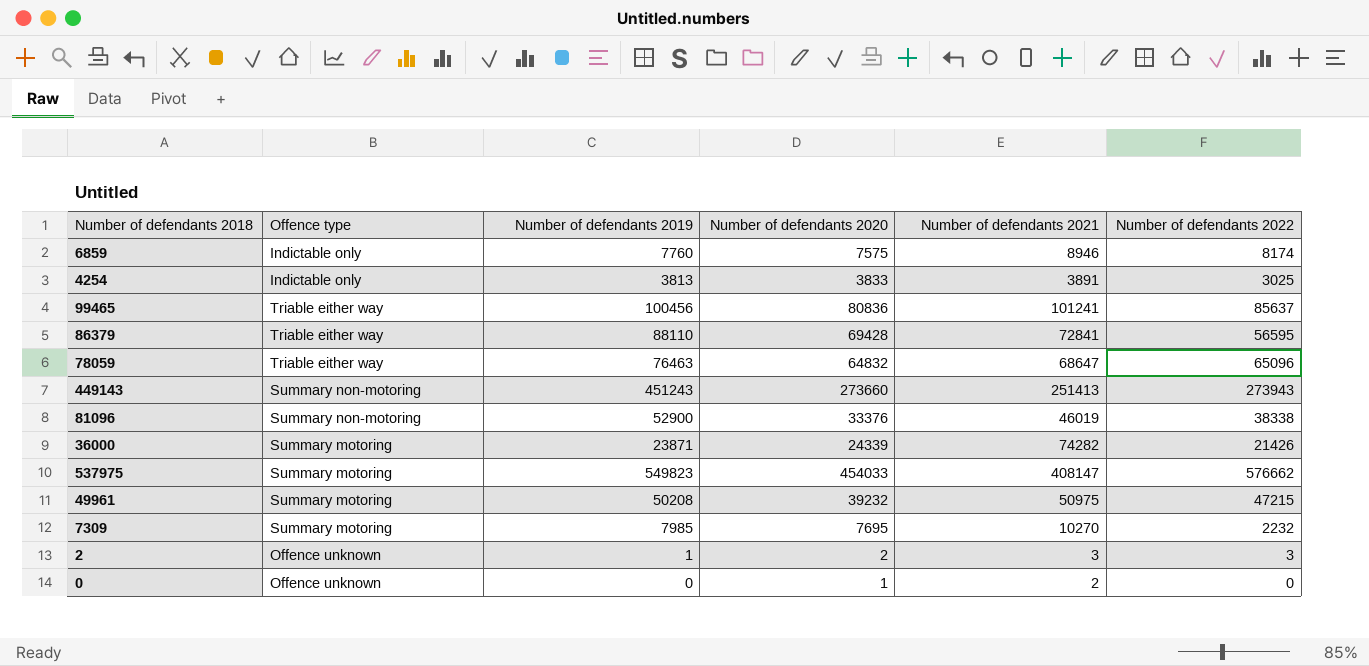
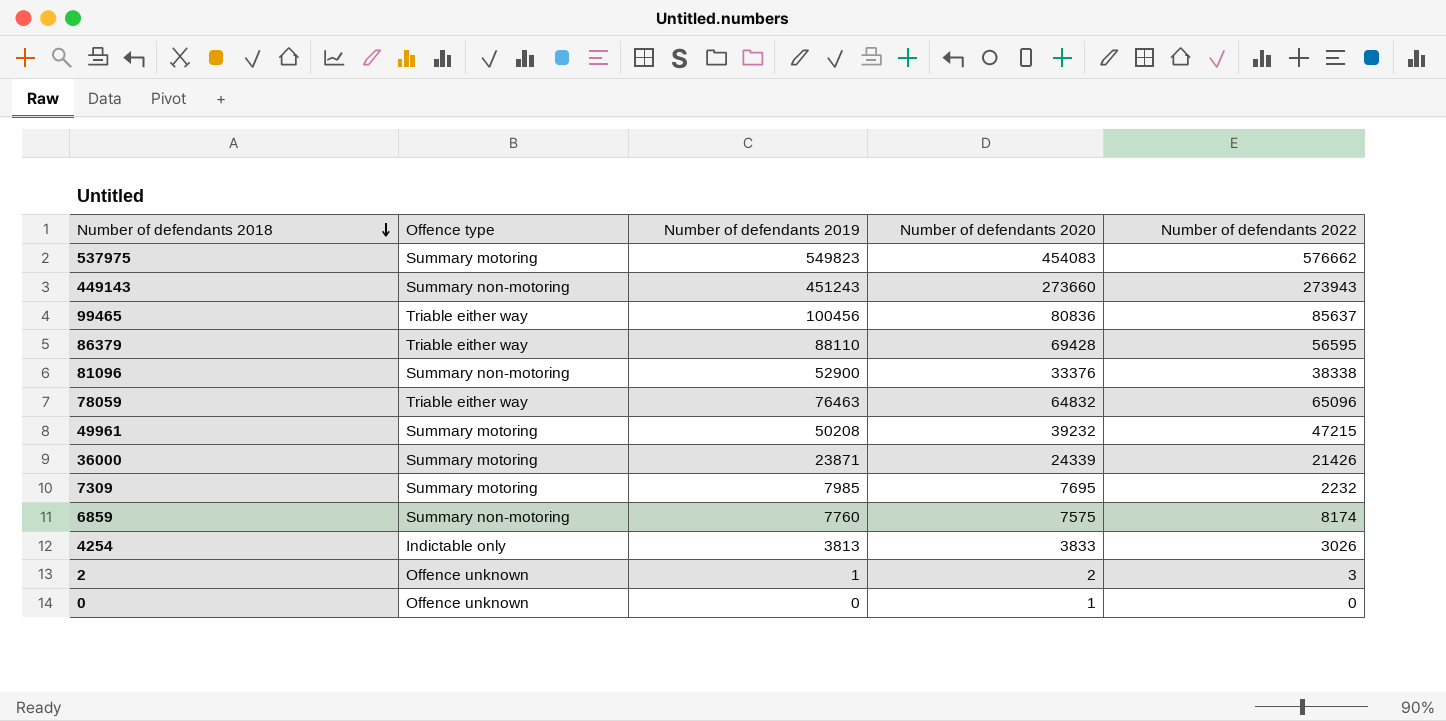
row order: none -> Number of defendants 2018 descending
column Number of defendants 2021 | position: 5 -> none
537975 | Number of defendants 2020: 454033 -> 454083
6859 | Offence type: Indictable only -> Summary non-motoring
4254 | Number of defendants 2022: 3025 -> 3026

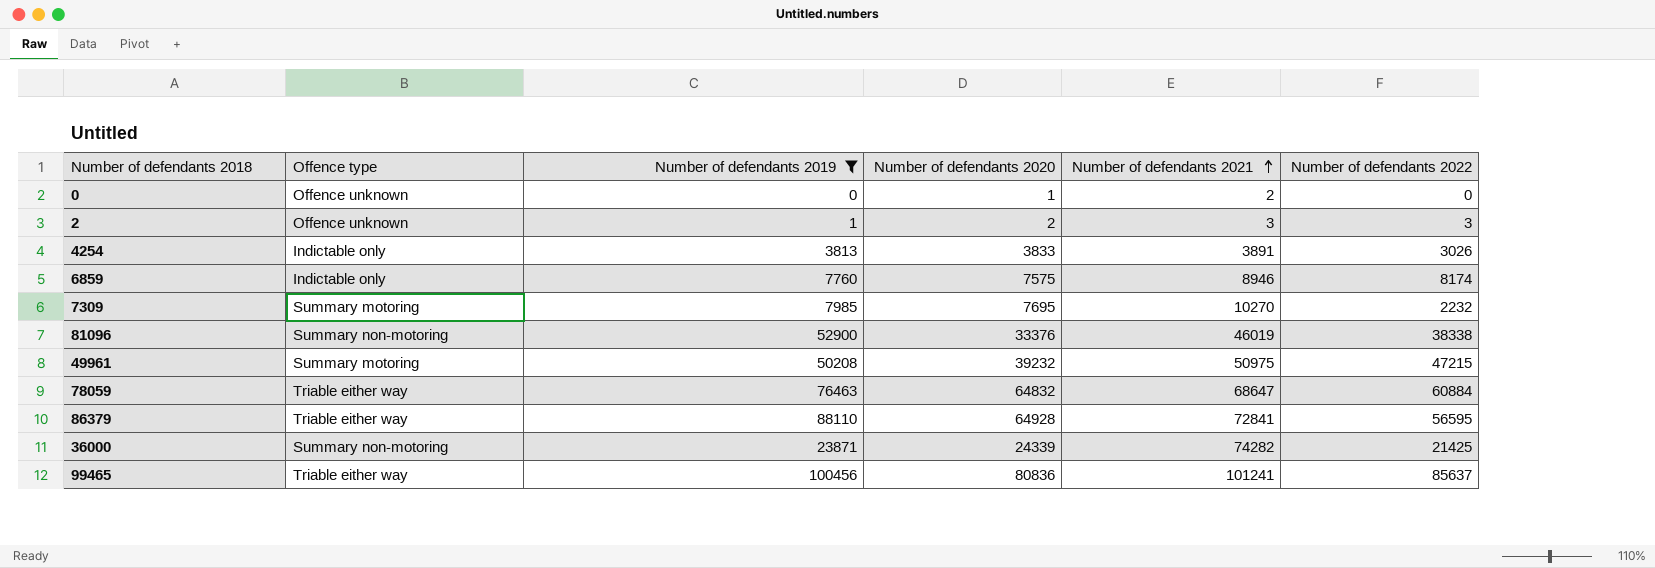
filter: none -> Number of defendants 2019 <= 100456
row order: Number of defendants 2018 descending -> Number of defendants 2021 ascending
column Number of defendants 2021 | position: none -> 5
6859 | Offence type: Summary non-motoring -> Indictable only
78059 | Number of defendants 2022: 65096 -> 60884
86379 | Number of defendants 2020: 69428 -> 64928
36000 | Offence type: Summary motoring -> Summary non-motoring
36000 | Number of defendants 2022: 21426 -> 21425

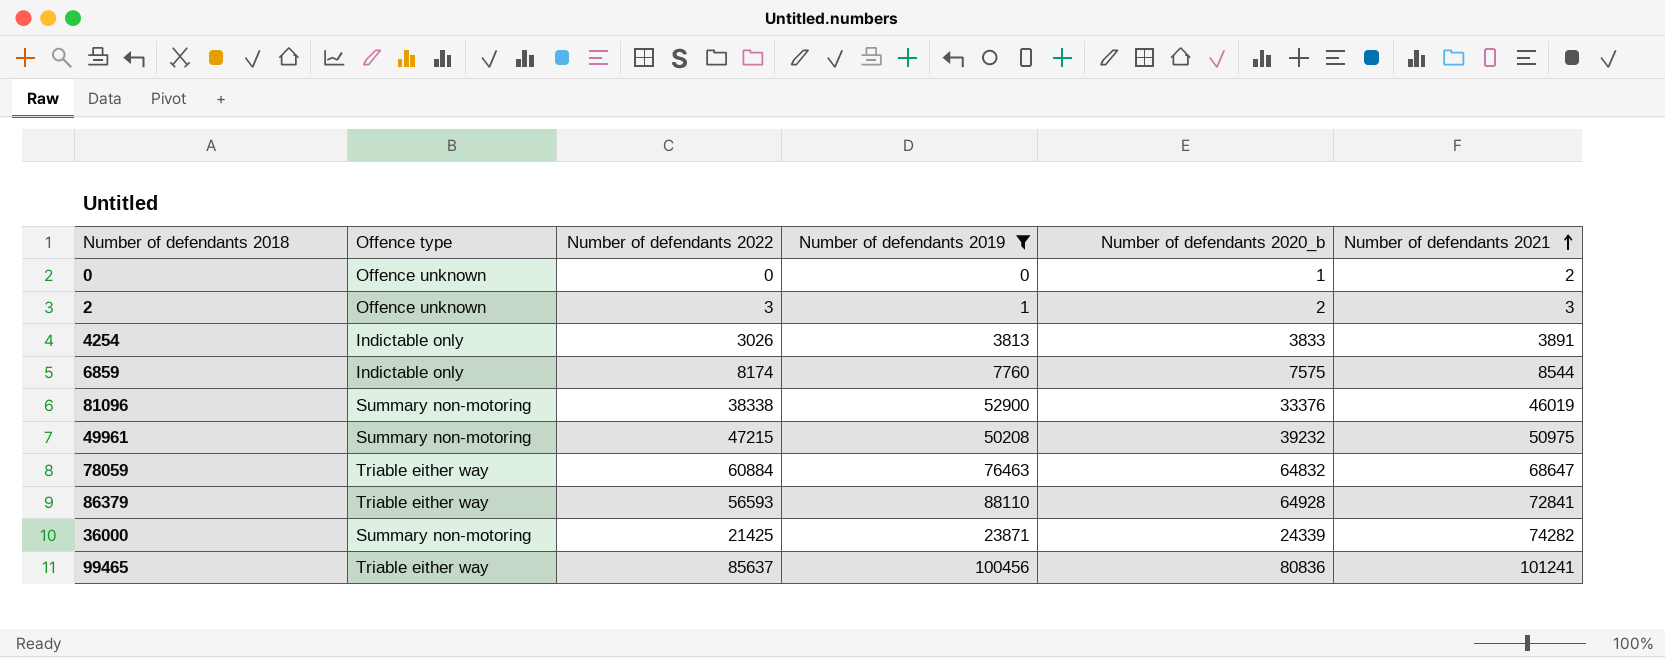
column Number of defendants 2022 | position: 6 -> 3
column name: Number of defendants 2020 -> Number of defendants 2020_b
row 7309: Summary motoring | 7985 | 7695 | 10270 | 2232 -> none
6859 | Number of defendants 2021: 8946 -> 8544
49961 | Offence type: Summary motoring -> Summary non-motoring
86379 | Number of defendants 2022: 56595 -> 56593

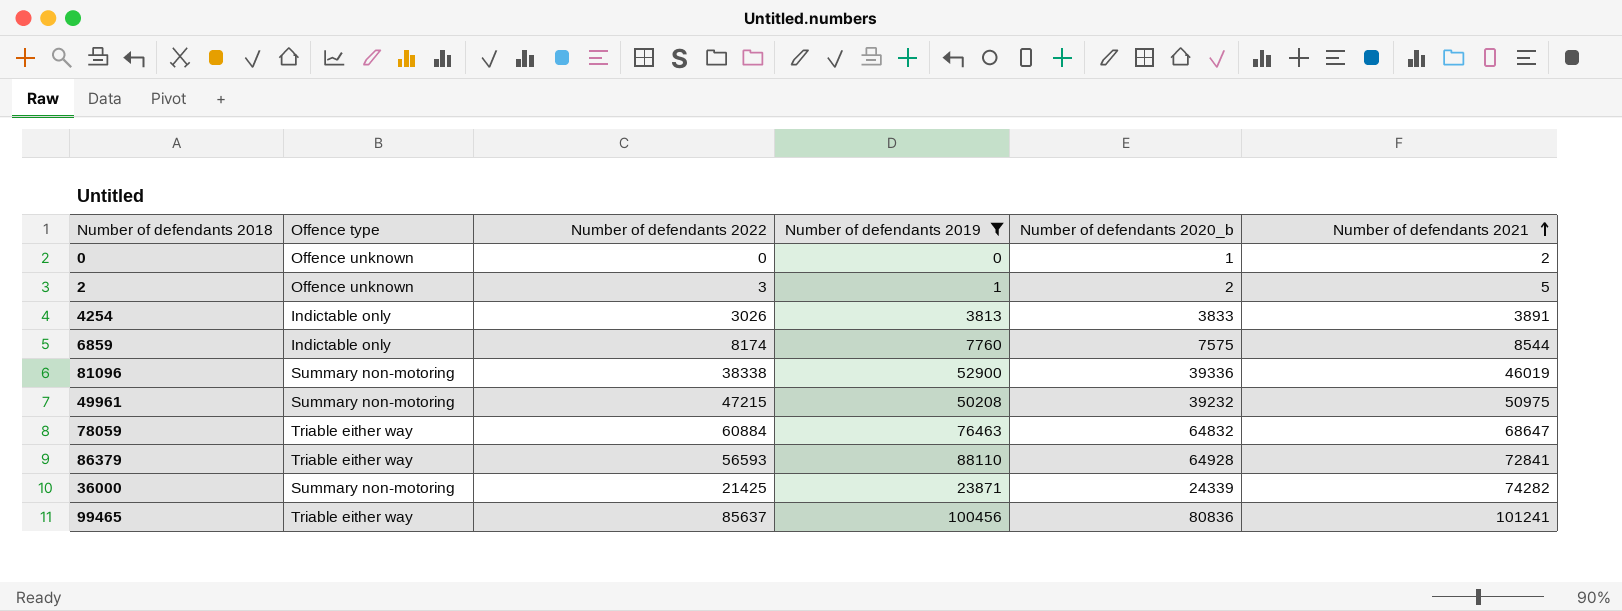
2 | Number of defendants 2021: 3 -> 5
81096 | Number of defendants 2020_b: 33376 -> 39336

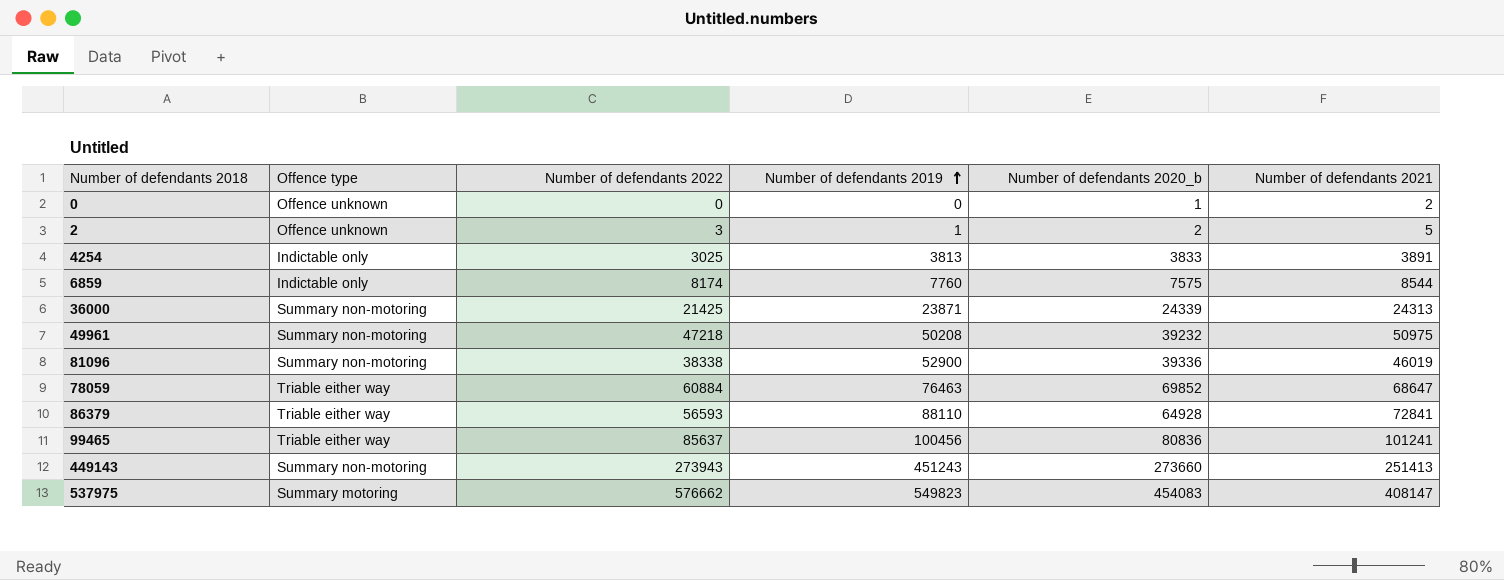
filter: Number of defendants 2019 <= 100456 -> none
row order: Number of defendants 2021 ascending -> Number of defendants 2019 ascending
4254 | Number of defendants 2022: 3026 -> 3025
36000 | Number of defendants 2021: 74282 -> 24313
49961 | Number of defendants 2022: 47215 -> 47218
78059 | Number of defendants 2020_b: 64832 -> 69852

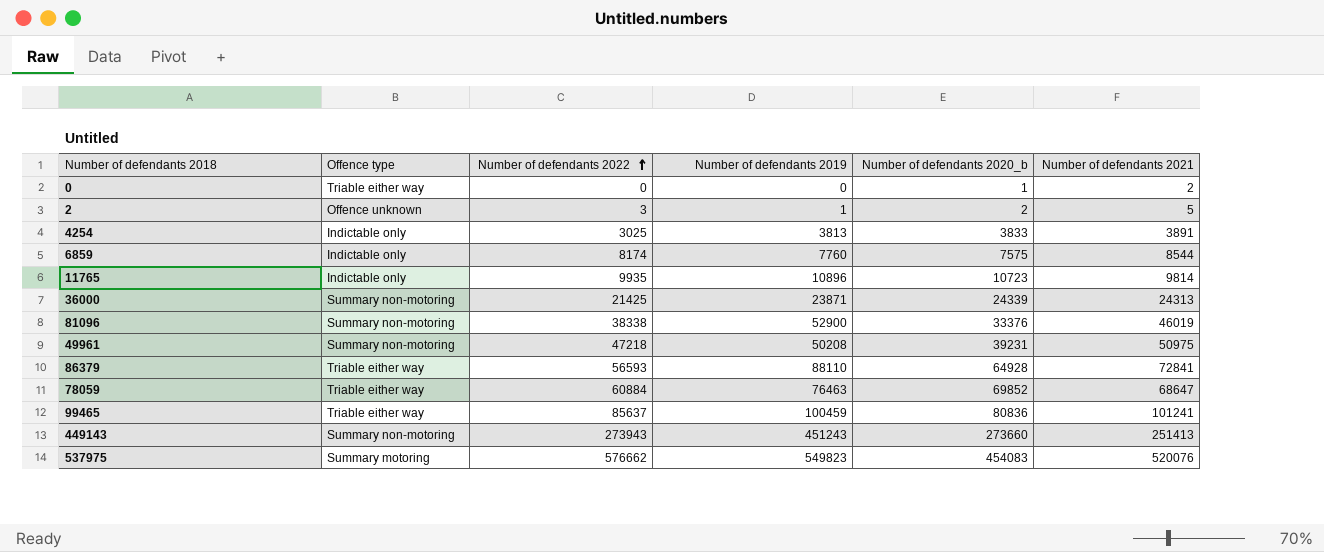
row order: Number of defendants 2019 ascending -> Number of defendants 2022 ascending
0 | Offence type: Offence unknown -> Triable either way
row 11765: none -> Indictable only | 9935 | 10896 | 10723 | 9814
81096 | Number of defendants 2020_b: 39336 -> 33376
49961 | Number of defendants 2020_b: 39232 -> 39231
99465 | Number of defendants 2019: 100456 -> 100459
537975 | Number of defendants 2021: 408147 -> 520076

